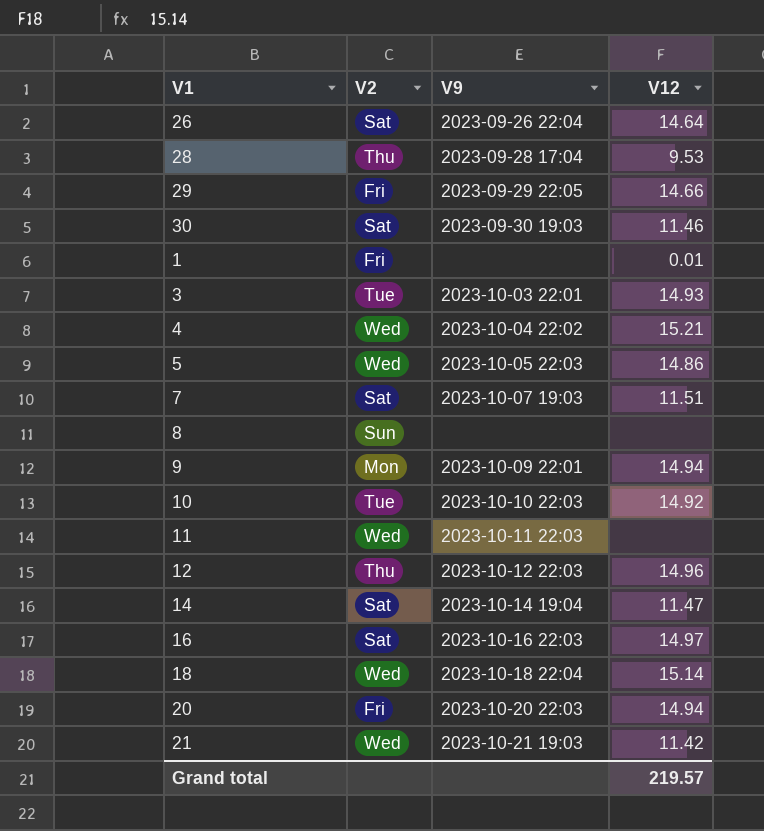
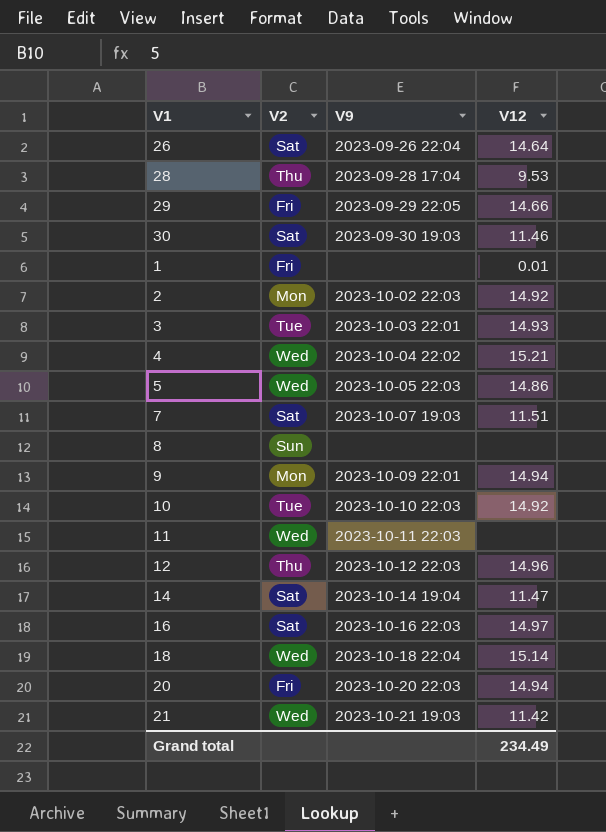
row 2: none -> Mon | 2023-10-02 22:03 | 14.92
Grand total | V12: 219.57 -> 234.49

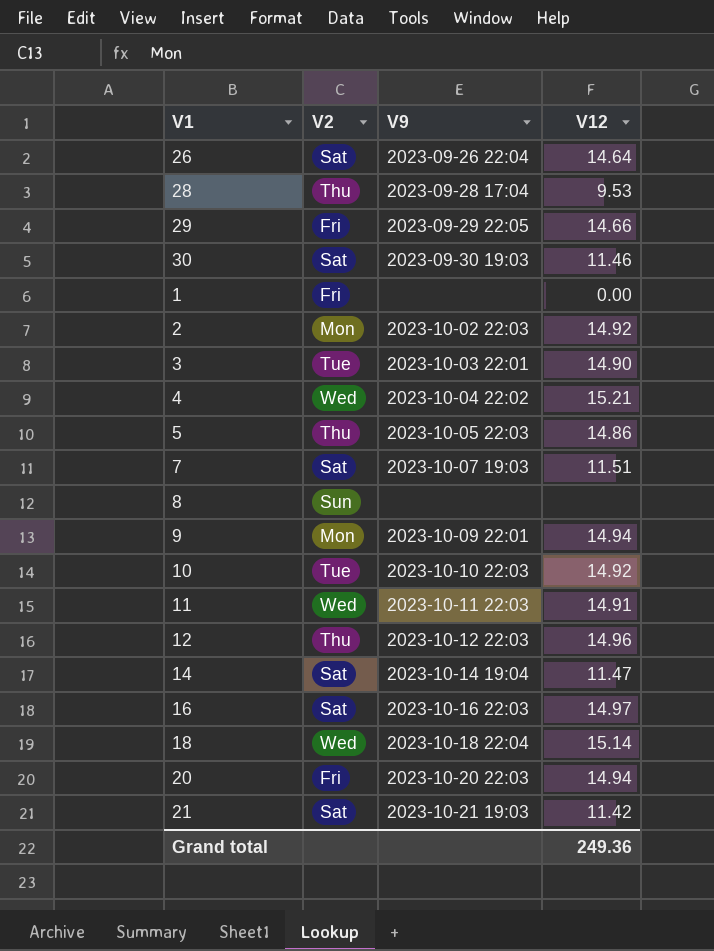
1 | V12: 0.01 -> 0.00
3 | V12: 14.93 -> 14.90
5 | V2: Wed -> Thu
11 | V12: none -> 14.91
21 | V2: Wed -> Sat
Grand total | V12: 234.49 -> 249.36

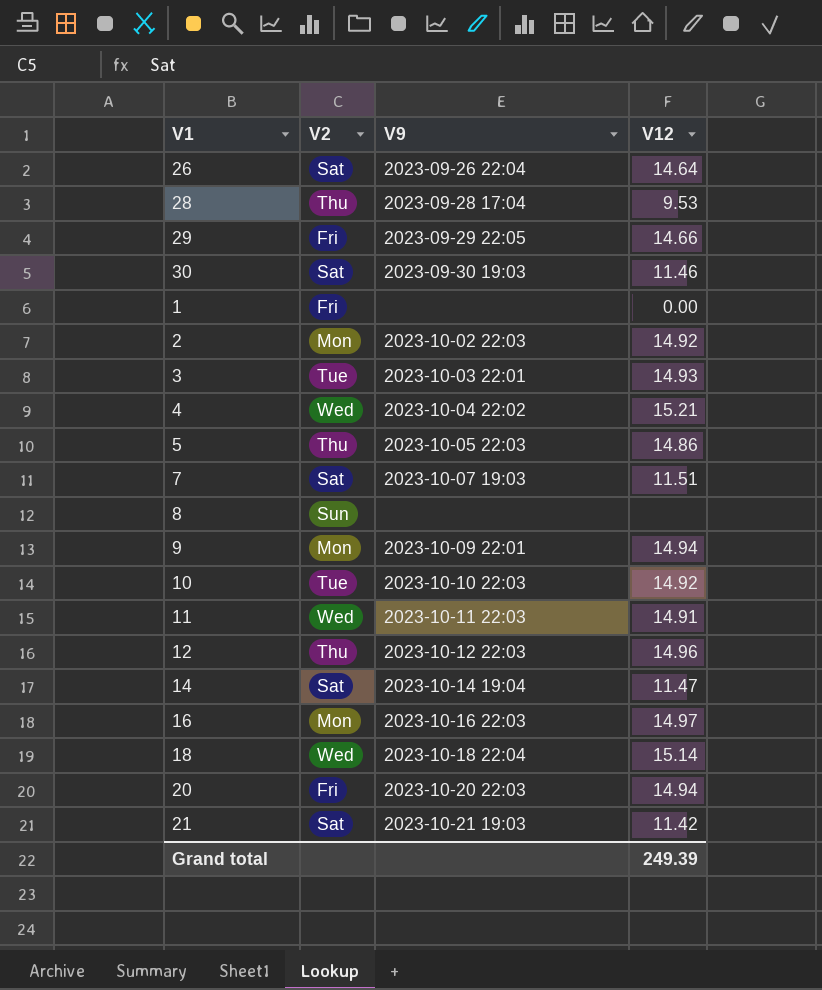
3 | V12: 14.90 -> 14.93
16 | V2: Sat -> Mon
Grand total | V12: 249.36 -> 249.39

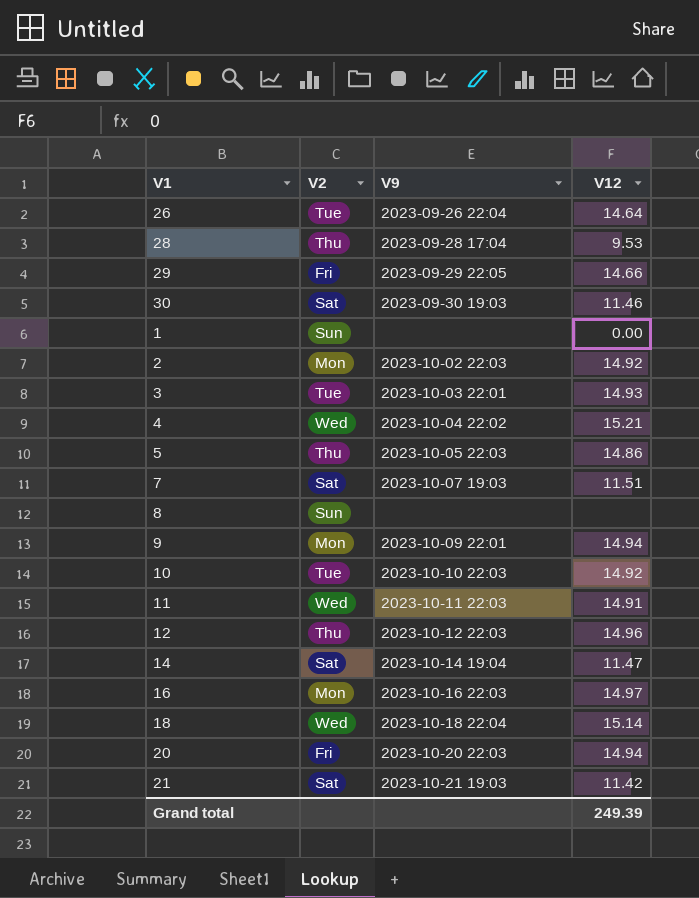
26 | V2: Sat -> Tue
1 | V2: Fri -> Sun

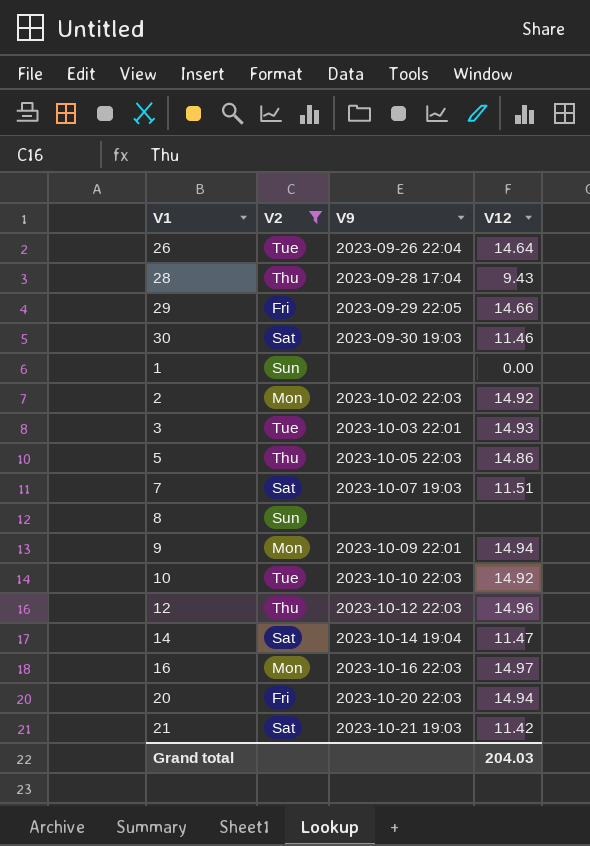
filter: none -> V2 != Wed
28 | V12: 9.53 -> 9.43
Grand total | V12: 249.39 -> 204.03

